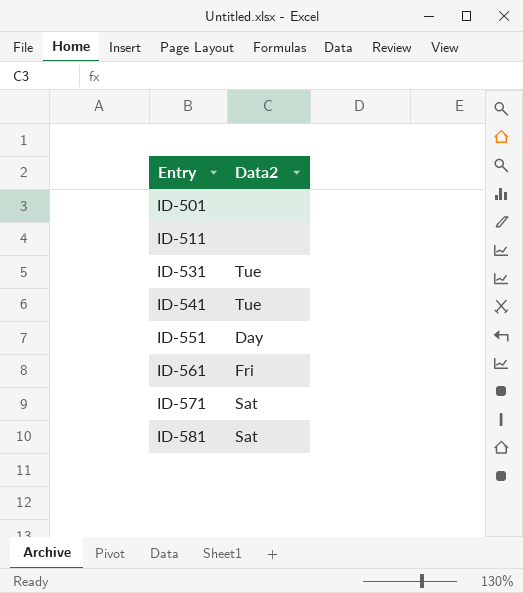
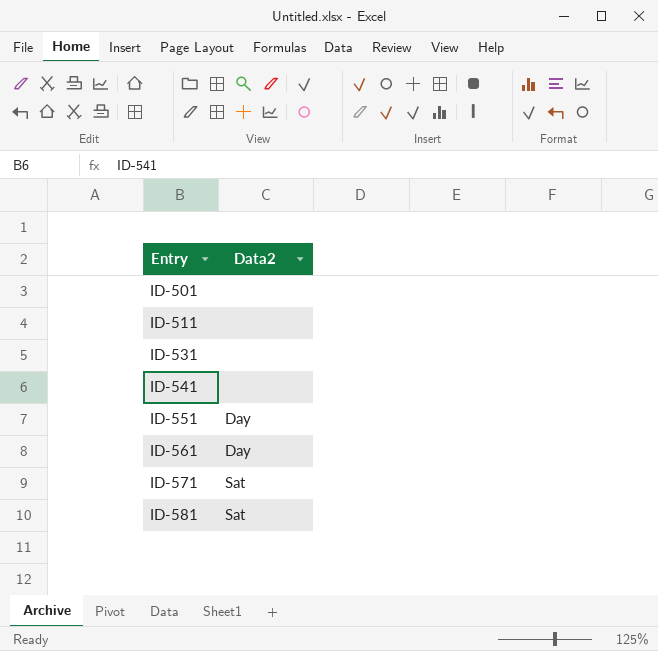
ID-531 | Data2: Tue -> none
ID-541 | Data2: Tue -> none
ID-561 | Data2: Fri -> Day

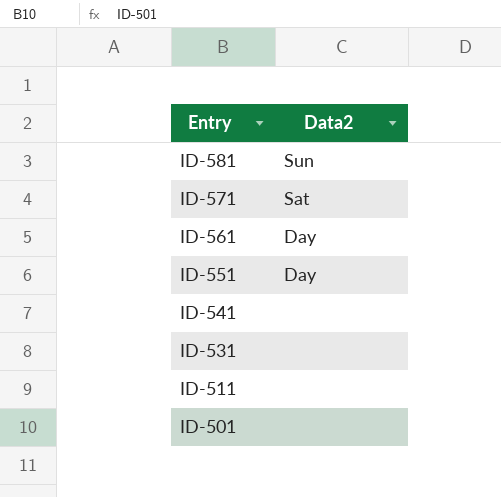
row order: Entry ascending -> Entry descending
ID-581 | Data2: Sat -> Sun

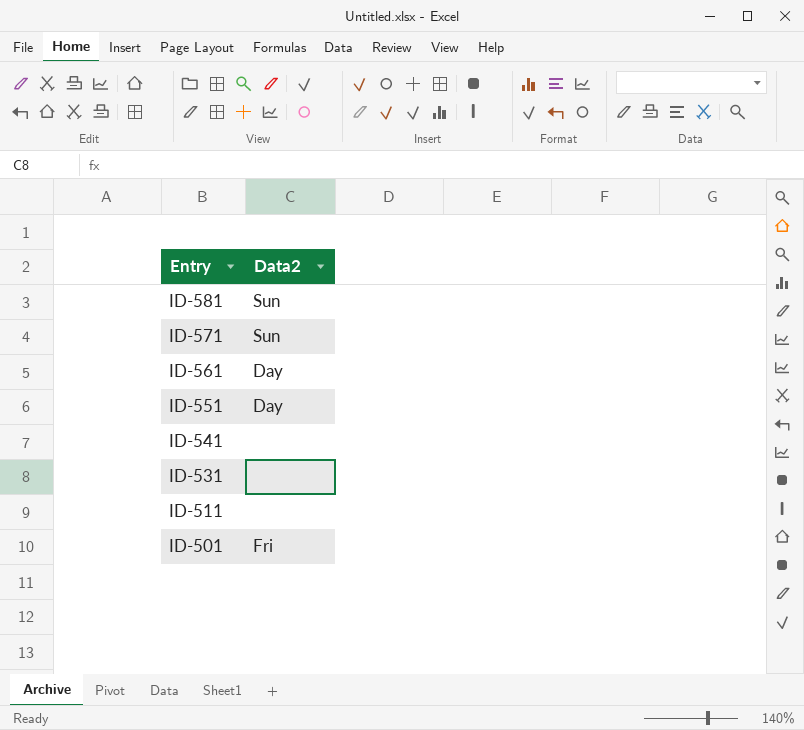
ID-571 | Data2: Sat -> Sun
ID-501 | Data2: none -> Fri

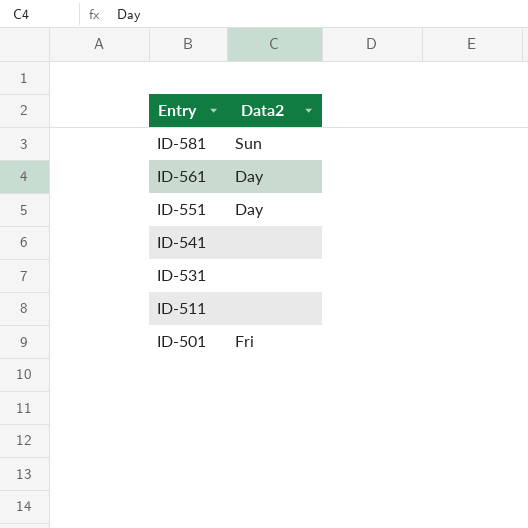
row ID-571: Sun -> none

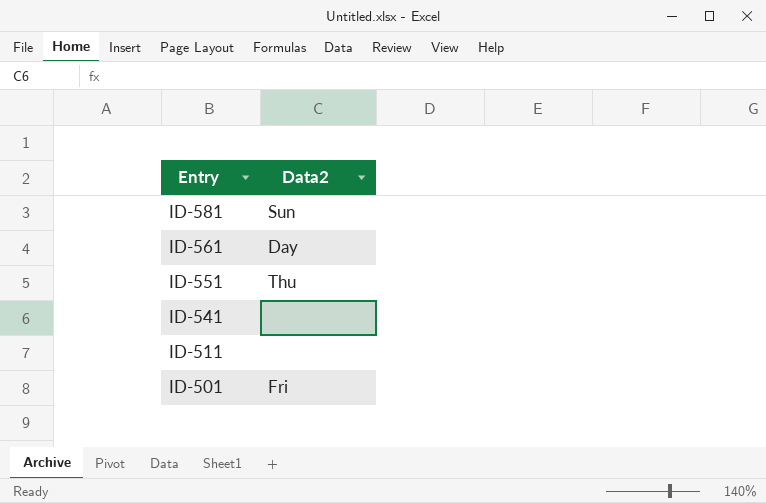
row ID-531: none -> none
ID-551 | Data2: Day -> Thu

